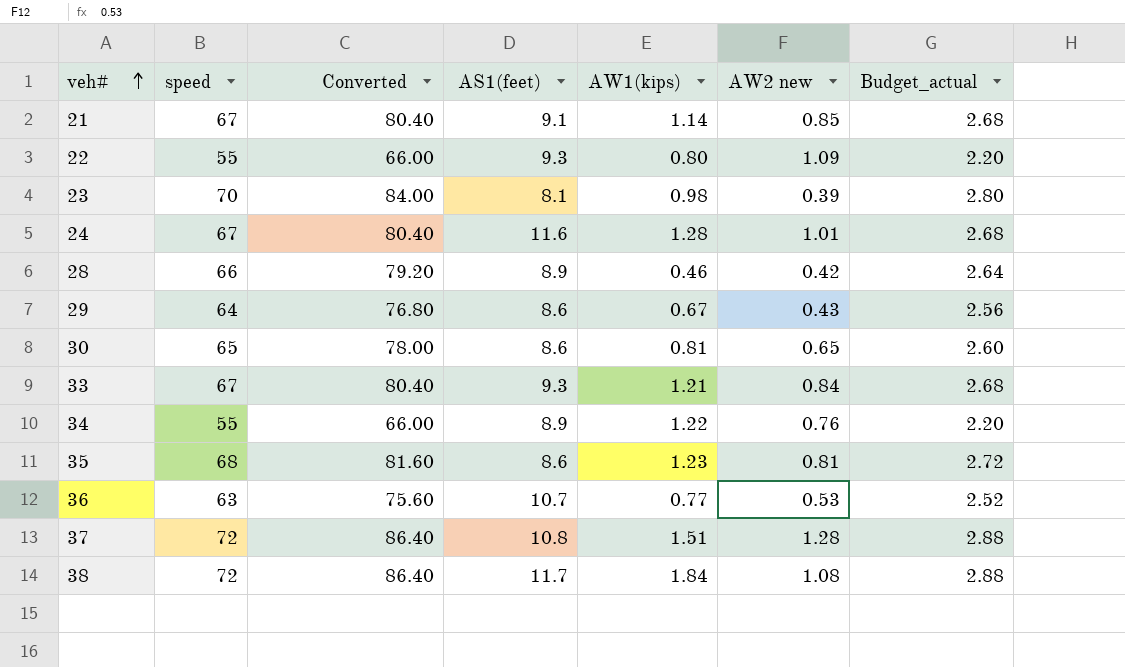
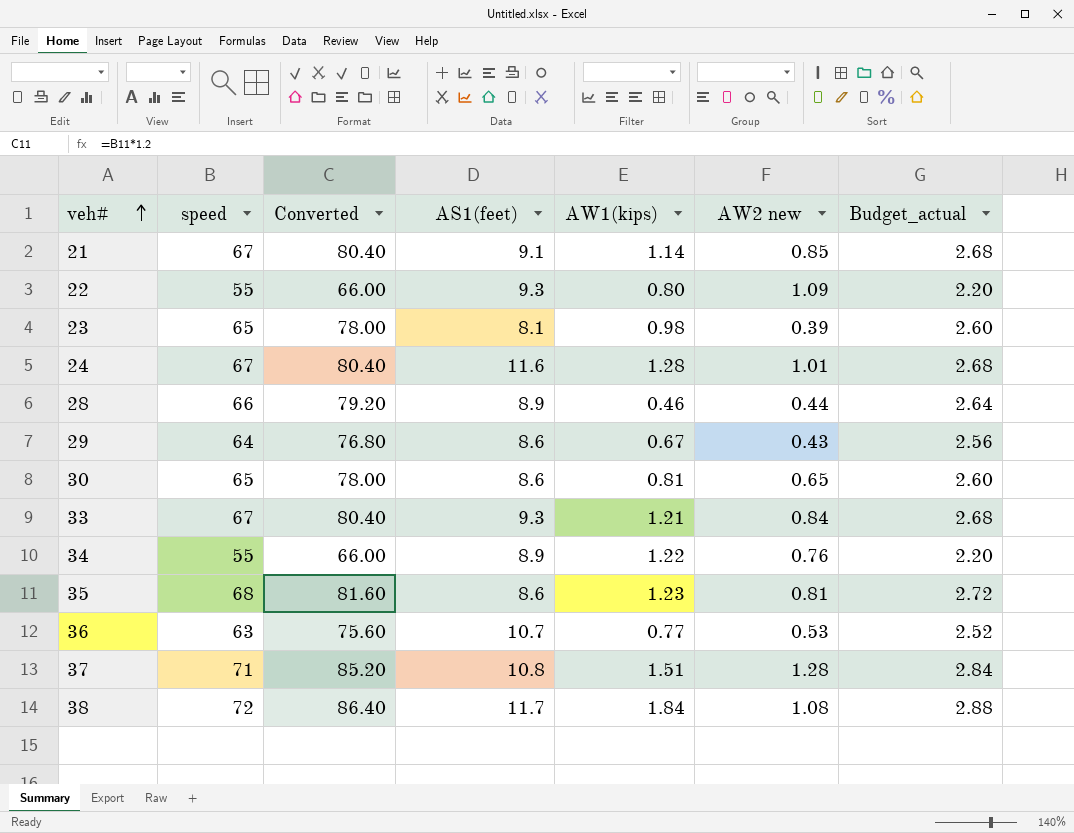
23 | speed: 70 -> 65
23 | Converted: 84.00 -> 78.00
23 | Budget_actual: 2.80 -> 2.60
28 | AW2 new: 0.42 -> 0.44
37 | speed: 72 -> 71
37 | Converted: 86.40 -> 85.20
37 | Budget_actual: 2.88 -> 2.84

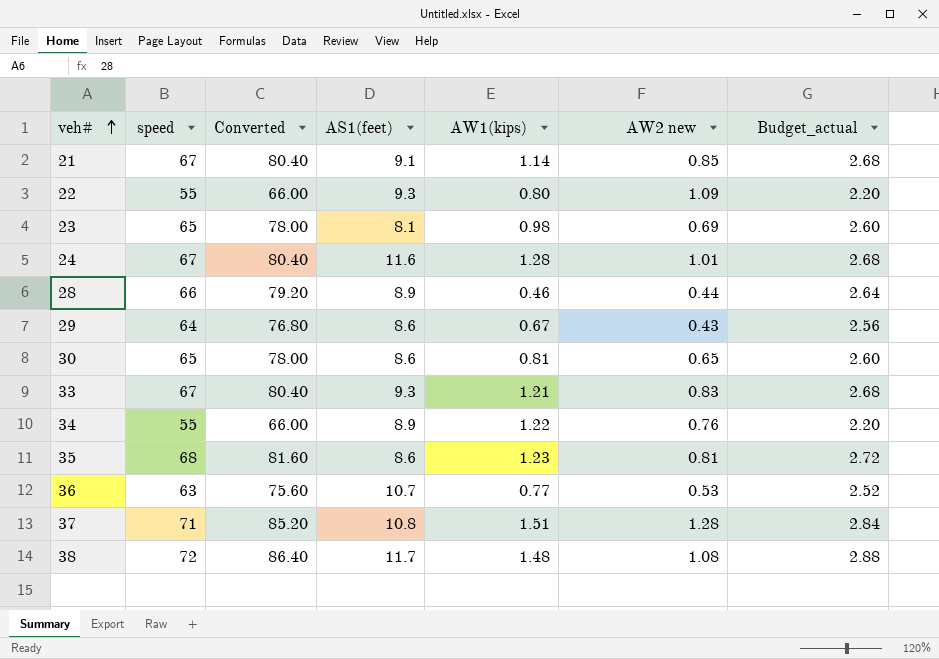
23 | AW2 new: 0.39 -> 0.69
33 | AW2 new: 0.84 -> 0.83
38 | AW1(kips): 1.84 -> 1.48

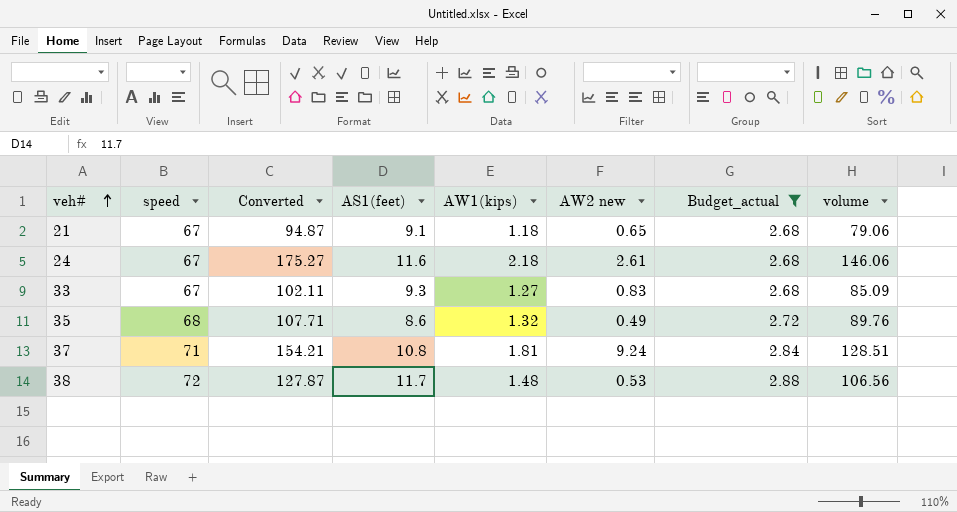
filter: none -> Budget_actual >= 2.68
column Converted | formula: [speed] * 1.2 -> [volume] * 1.2
column volume | formula: none -> [speed] * [AW1(kips)]
21 | AW1(kips): 1.14 -> 1.18
21 | AW2 new: 0.85 -> 0.65
24 | AW1(kips): 1.28 -> 2.18
24 | AW2 new: 1.01 -> 2.61
33 | AW1(kips): 1.21 -> 1.27
35 | AW1(kips): 1.23 -> 1.32
35 | AW2 new: 0.81 -> 0.49
37 | AW1(kips): 1.51 -> 1.81
37 | AW2 new: 1.28 -> 9.24
38 | AW2 new: 1.08 -> 0.53

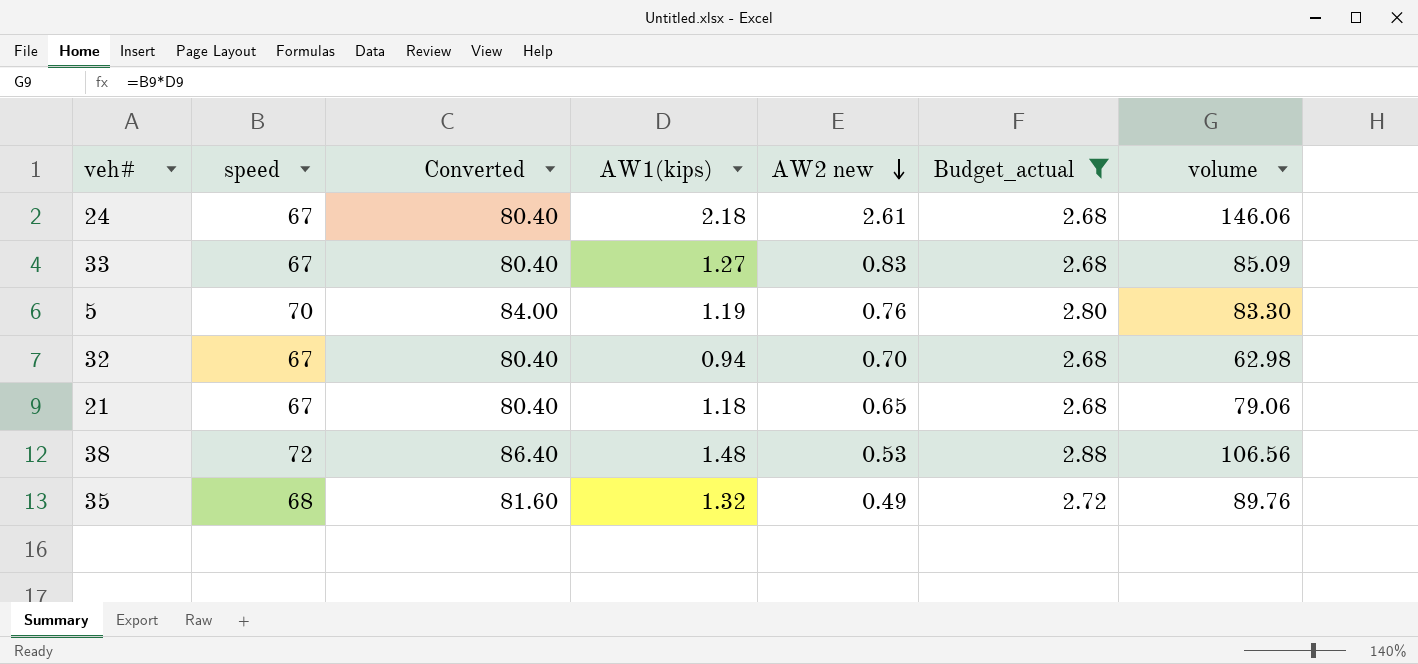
row order: veh# ascending -> AW2 new descending
column AS1(feet) | position: 4 -> none
column Converted | formula: [volume] * 1.2 -> [speed] * 1.2
row 37: 71 | 154.21 | 10.8 | 1.81 | 9.24 | 2.84 | 128.51 -> none
row 5: none -> 70 | 84.00 | 1.19 | 0.76 | 2.80 | 83.30
row 32: none -> 67 | 80.40 | 0.94 | 0.70 | 2.68 | 62.98

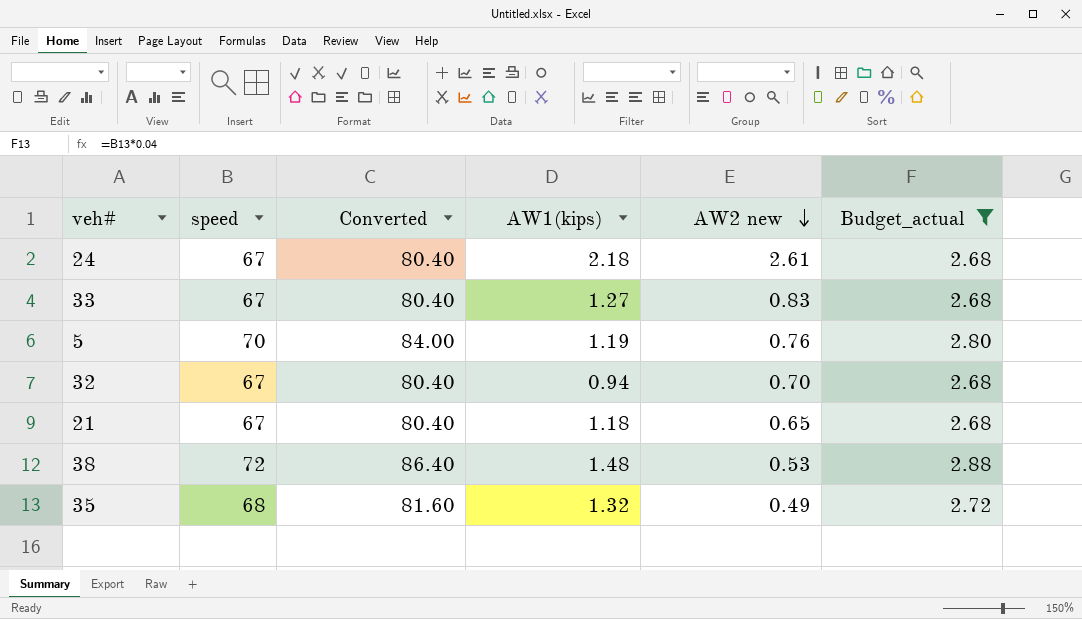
column volume | formula: [speed] * [AW1(kips)] -> none

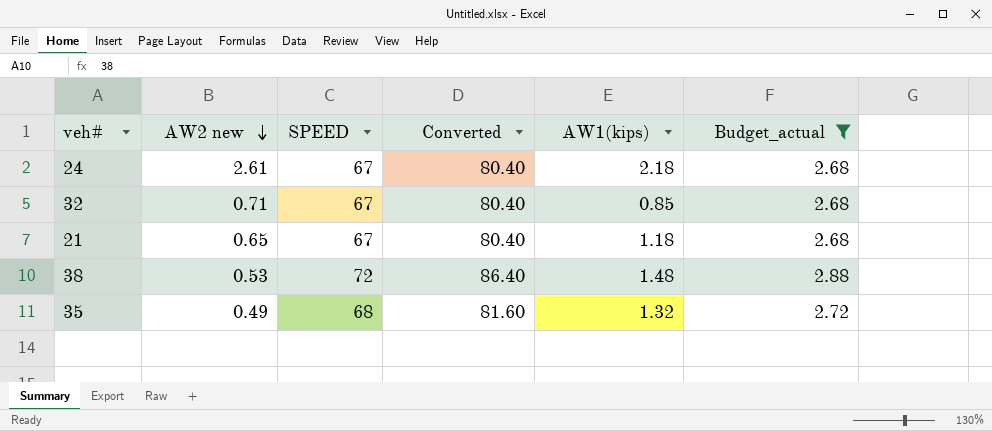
column AW2 new | position: 5 -> 2
column name: speed -> SPEED
row 33: 67 | 80.40 | 1.27 | 0.83 | 2.68 -> none
row 5: 70 | 84.00 | 1.19 | 0.76 | 2.80 -> none
32 | AW2 new: 0.70 -> 0.71
32 | AW1(kips): 0.94 -> 0.85

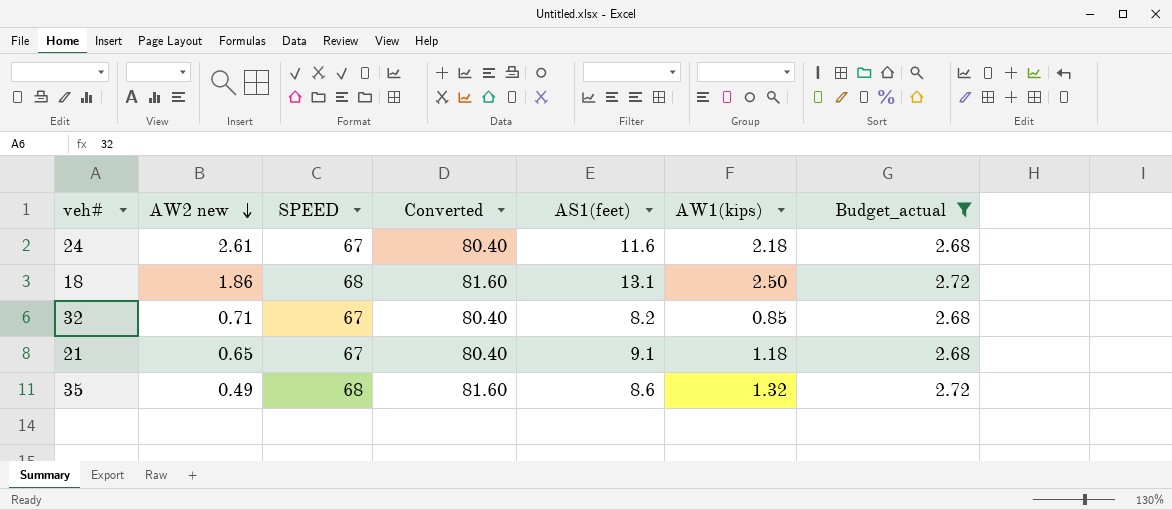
column AS1(feet) | position: none -> 5
row 38: 0.53 | 72 | 86.40 | 1.48 | 2.88 -> none
row 18: none -> 1.86 | 68 | 81.60 | 13.1 | 2.50 | 2.72

